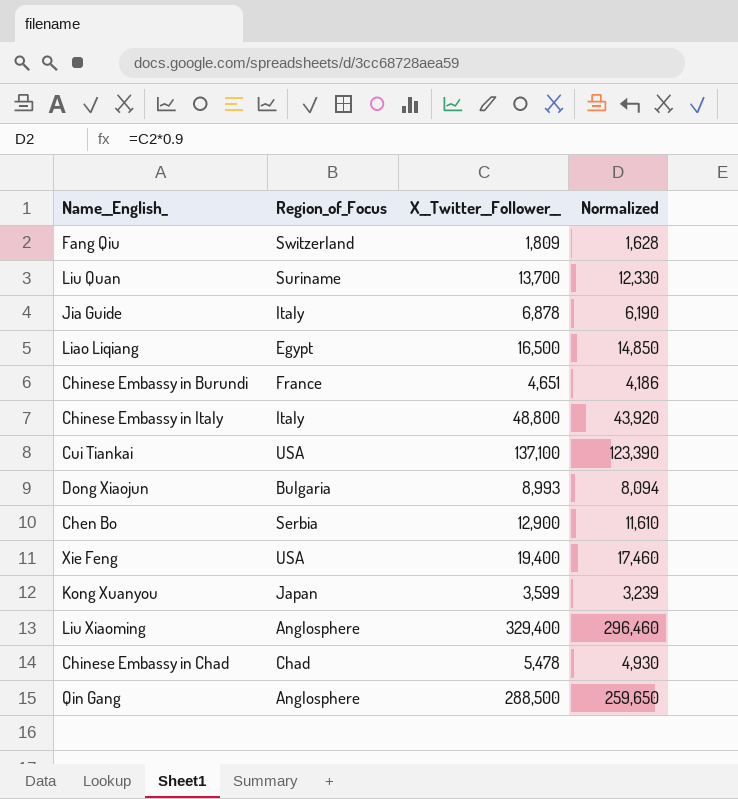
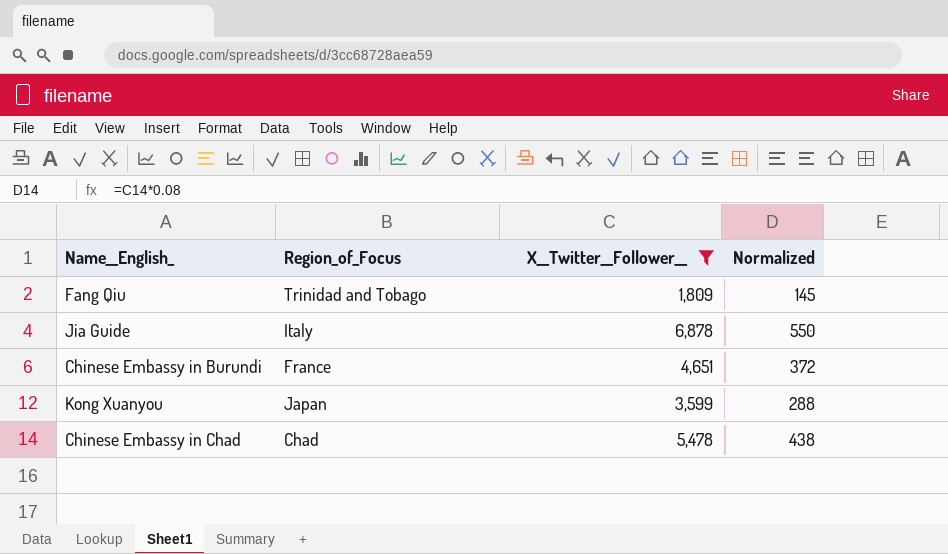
filter: none -> X__Twitter__Follower__ <= 6,878
column Normalized | formula: [X__Twitter__Follower__] * 0.9 -> [X__Twitter__Follower__] * 0.08
Fang Qiu | Region_of_Focus: Switzerland -> Trinidad and Tobago

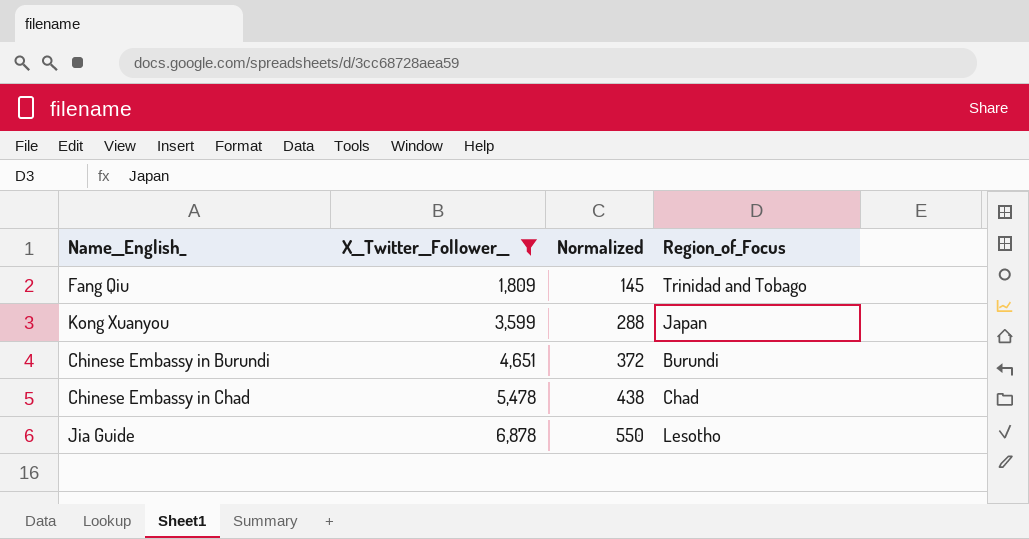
row order: none -> X__Twitter__Follower__ ascending
column Region_of_Focus | position: 2 -> 4
Chinese Embassy in Burundi | Region_of_Focus: France -> Burundi
Jia Guide | Region_of_Focus: Italy -> Lesotho

